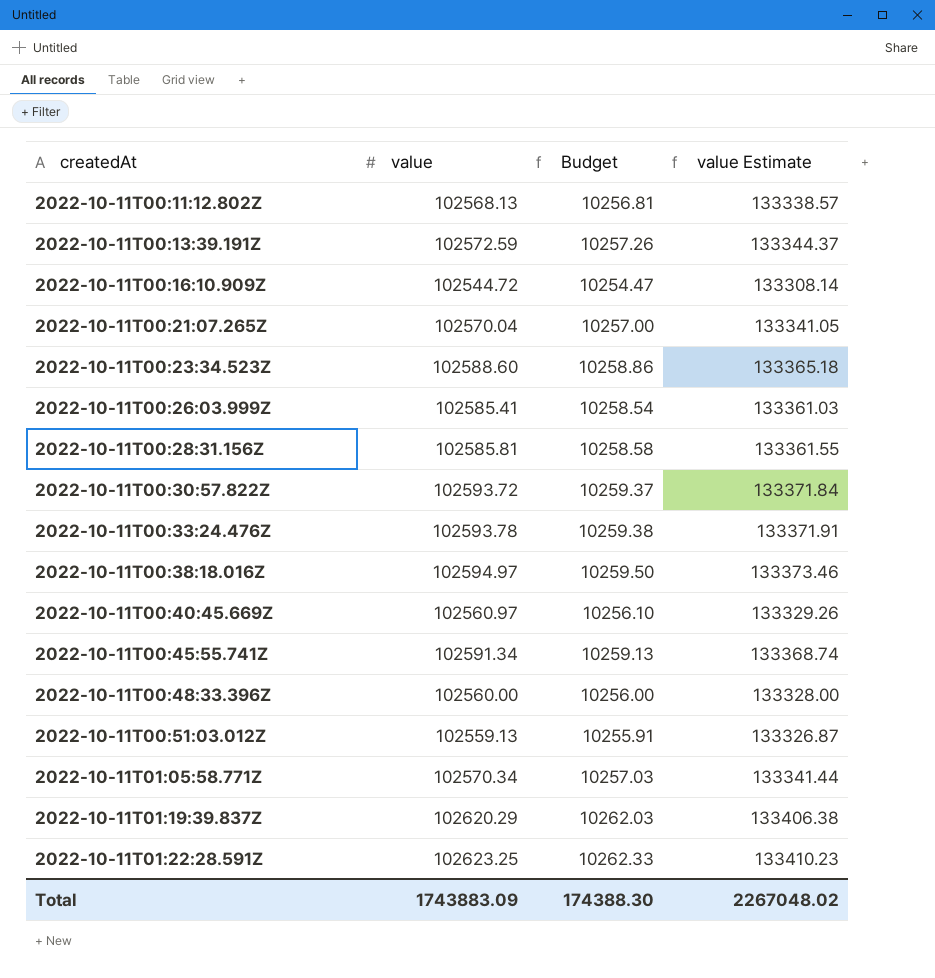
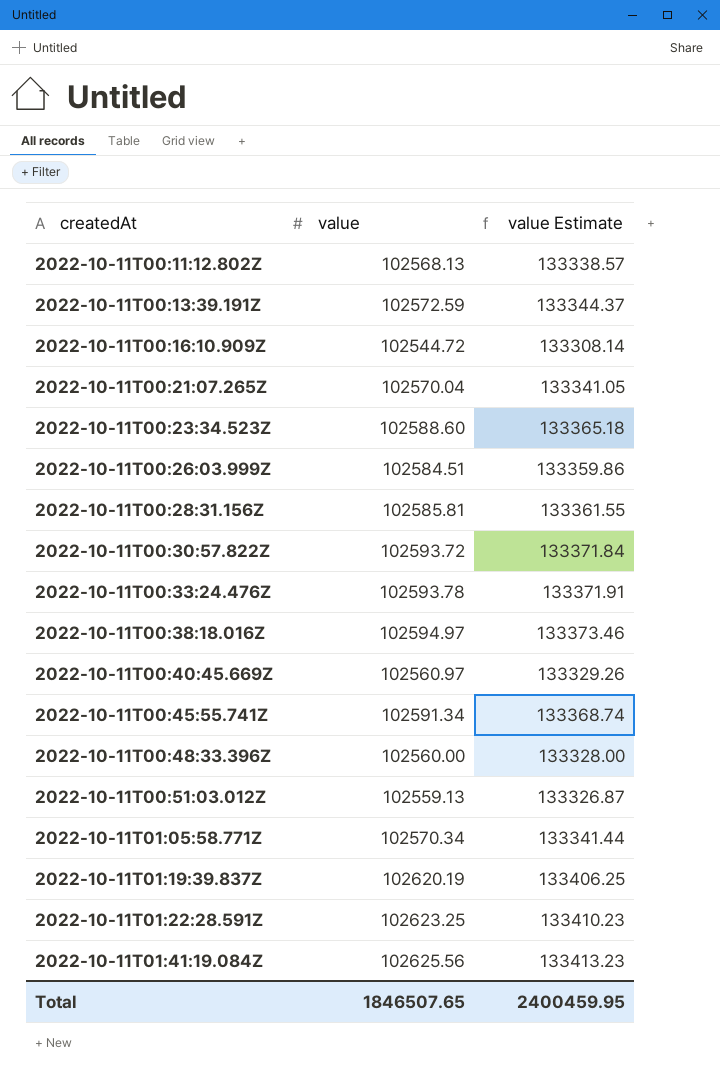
column Budget | formula: [value] * 0.1 -> none
2022-10-11T00:26:03.999Z | value: 102585.41 -> 102584.51
2022-10-11T00:26:03.999Z | value Estimate: 133361.03 -> 133359.86
2022-10-11T01:19:39.837Z | value: 102620.29 -> 102620.19
2022-10-11T01:19:39.837Z | value Estimate: 133406.38 -> 133406.25
row 2022-10-11T01:41:19.084Z: none -> 102625.56 | 133413.23
Total | value: 1743883.09 -> 1846507.65
Total | value Estimate: 2267048.02 -> 2400459.95

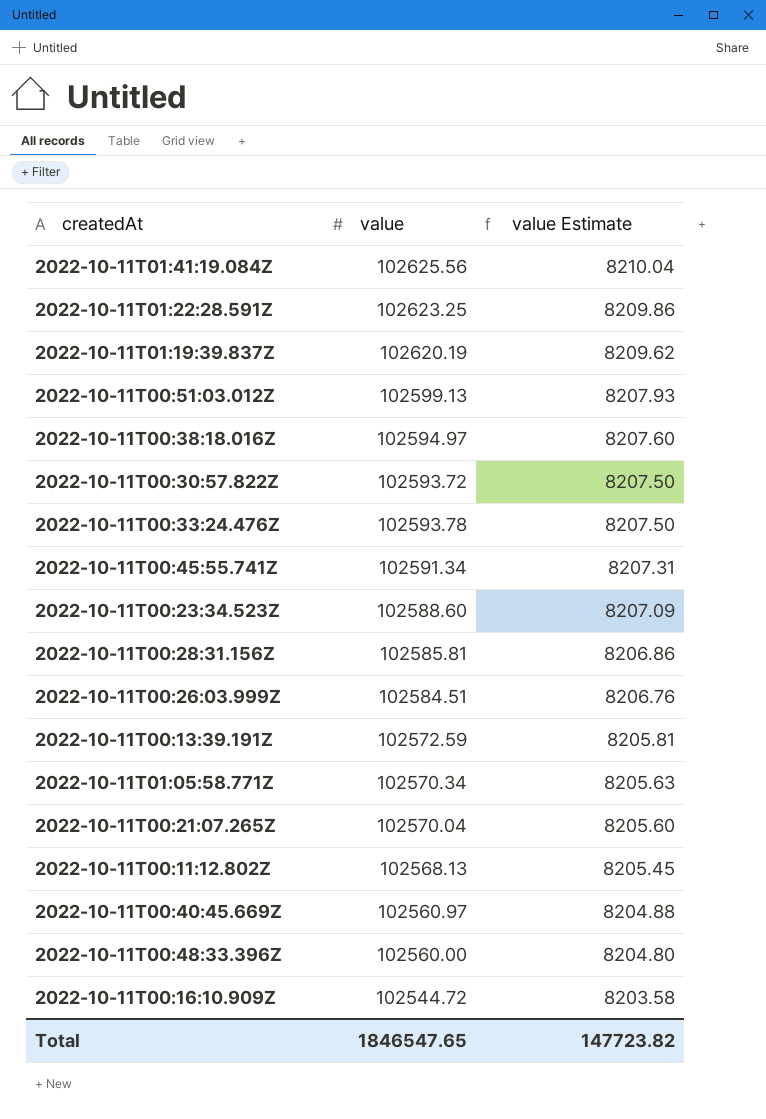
row order: createdAt ascending -> value Estimate descending
column value Estimate | formula: [value] * 1.3 -> [value] * 0.08
2022-10-11T00:51:03.012Z | value: 102559.13 -> 102599.13
Total | value: 1846507.65 -> 1846547.65
Total | value Estimate: 2400459.95 -> 147723.82

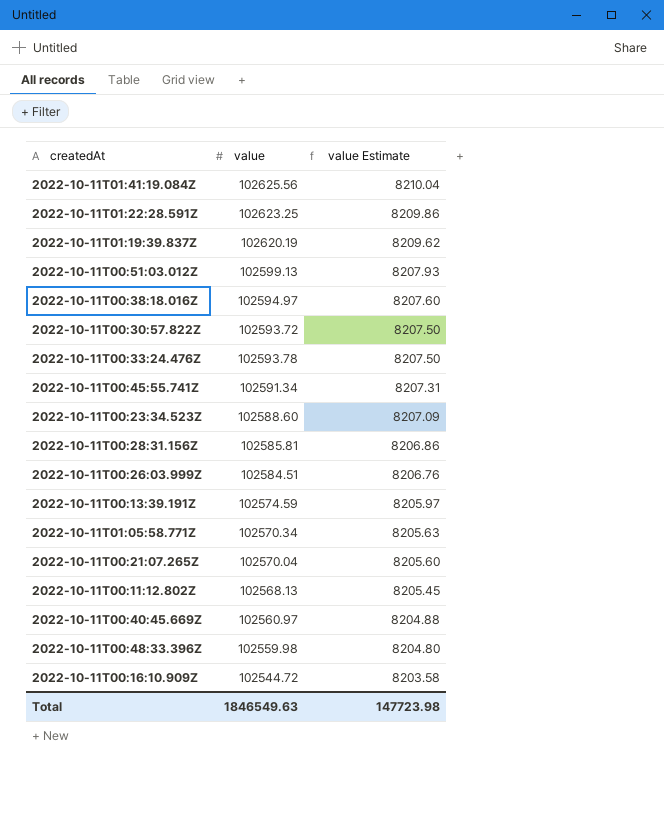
2022-10-11T00:13:39.191Z | value: 102572.59 -> 102574.59
2022-10-11T00:13:39.191Z | value Estimate: 8205.81 -> 8205.97
2022-10-11T00:48:33.396Z | value: 102560.00 -> 102559.98
Total | value: 1846547.65 -> 1846549.63
Total | value Estimate: 147723.82 -> 147723.98

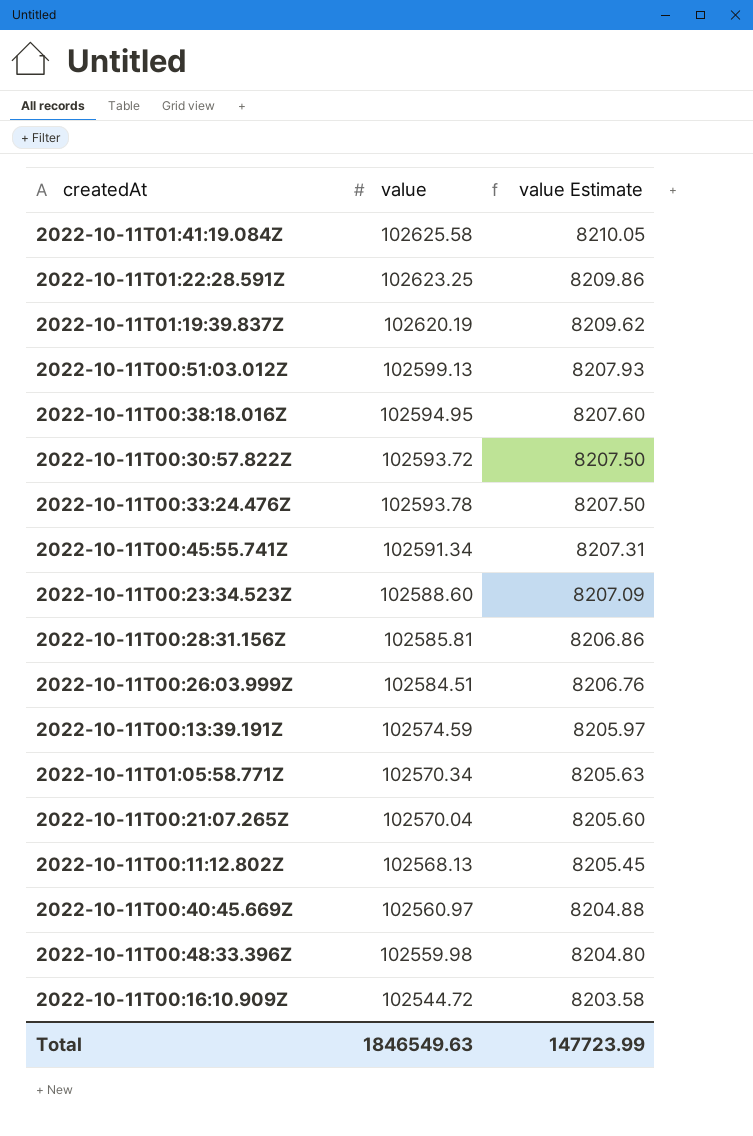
2022-10-11T01:41:19.084Z | value: 102625.56 -> 102625.58
2022-10-11T01:41:19.084Z | value Estimate: 8210.04 -> 8210.05
2022-10-11T00:38:18.016Z | value: 102594.97 -> 102594.95
Total | value Estimate: 147723.98 -> 147723.99

